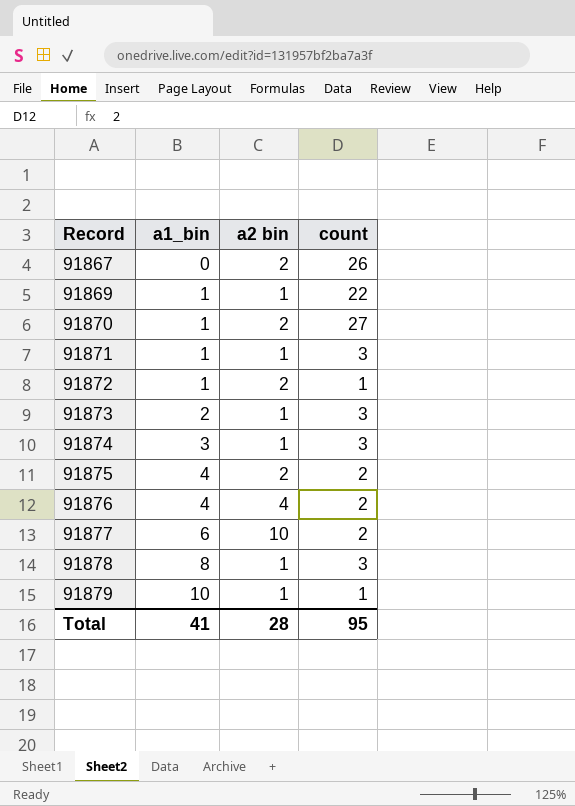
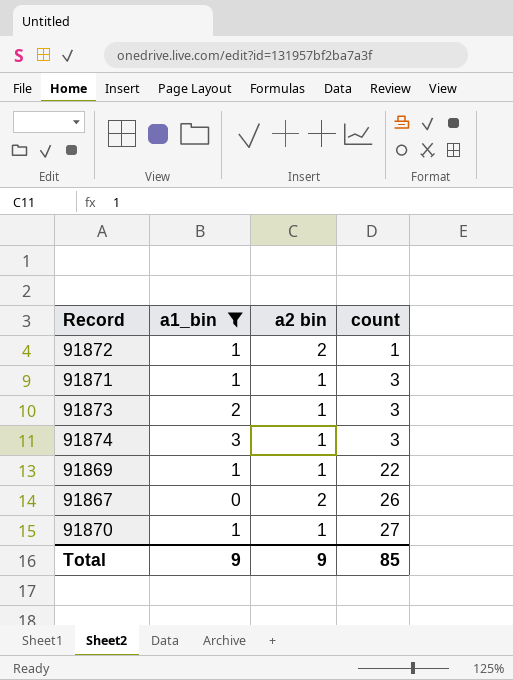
filter: none -> a1_bin <= 3
row order: Record ascending -> count ascending
91870 | a2 bin: 2 -> 1
Total | a1_bin: 41 -> 9
Total | a2 bin: 28 -> 9
Total | count: 95 -> 85

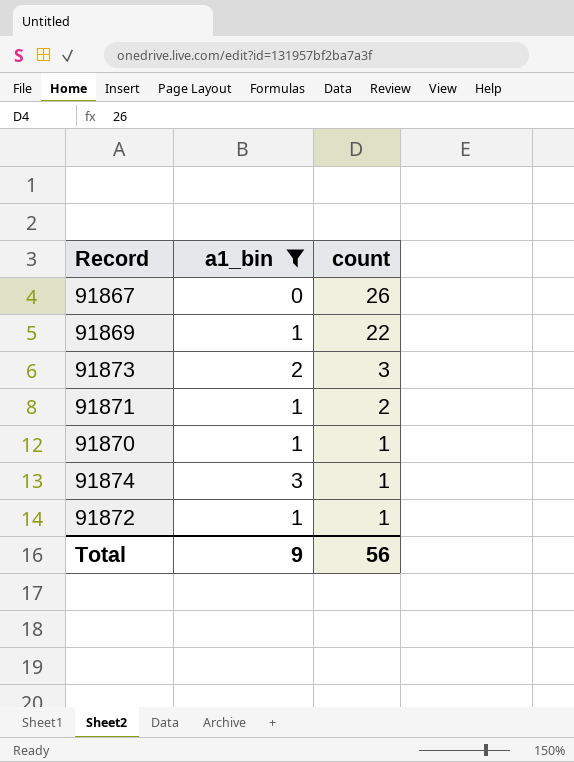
row order: count ascending -> count descending
column a2 bin | position: 3 -> none
91871 | count: 3 -> 2
91870 | count: 27 -> 1
91874 | count: 3 -> 1
Total | count: 85 -> 56

